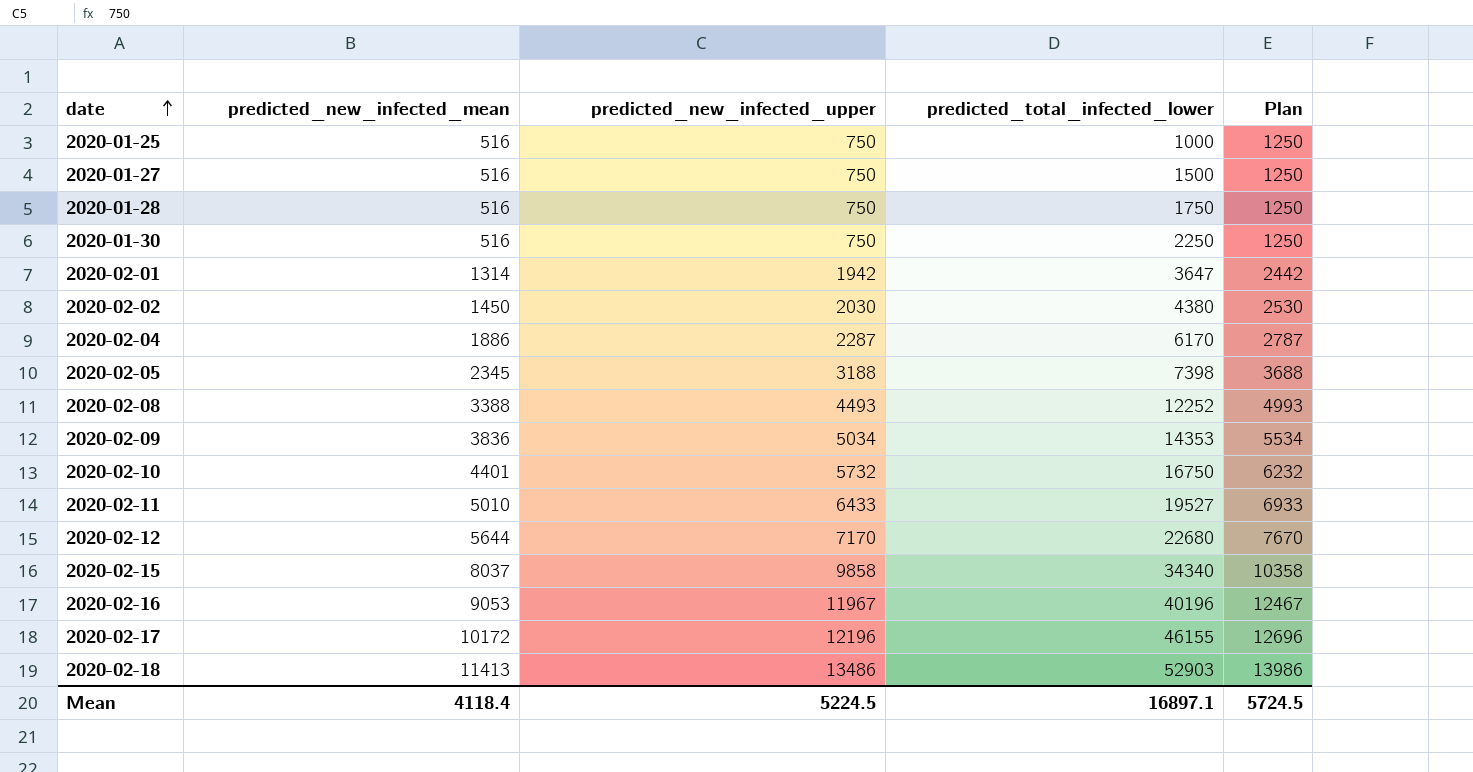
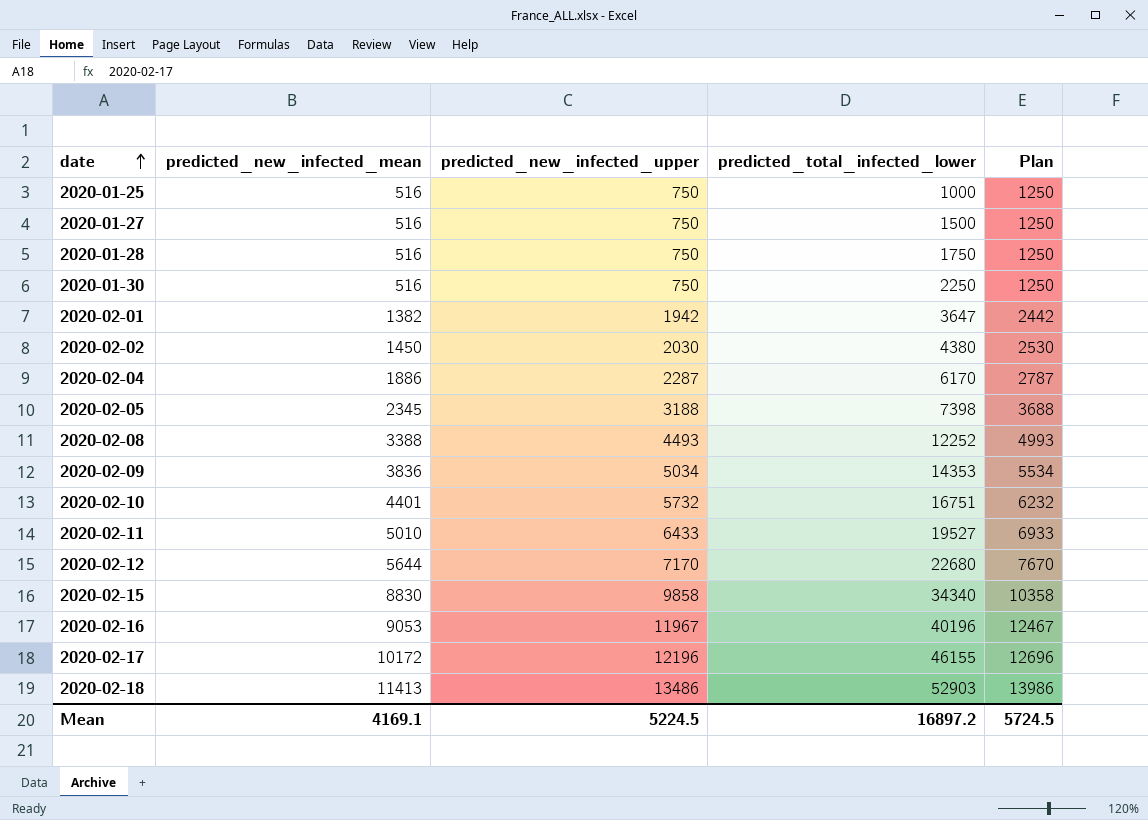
2020-02-01 | predicted_new_infected_mean: 1314 -> 1382
2020-02-10 | predicted_total_infected_lower: 16750 -> 16751
2020-02-15 | predicted_new_infected_mean: 8037 -> 8830
Mean | predicted_new_infected_mean: 4118.4 -> 4169.1
Mean | predicted_total_infected_lower: 16897.1 -> 16897.2

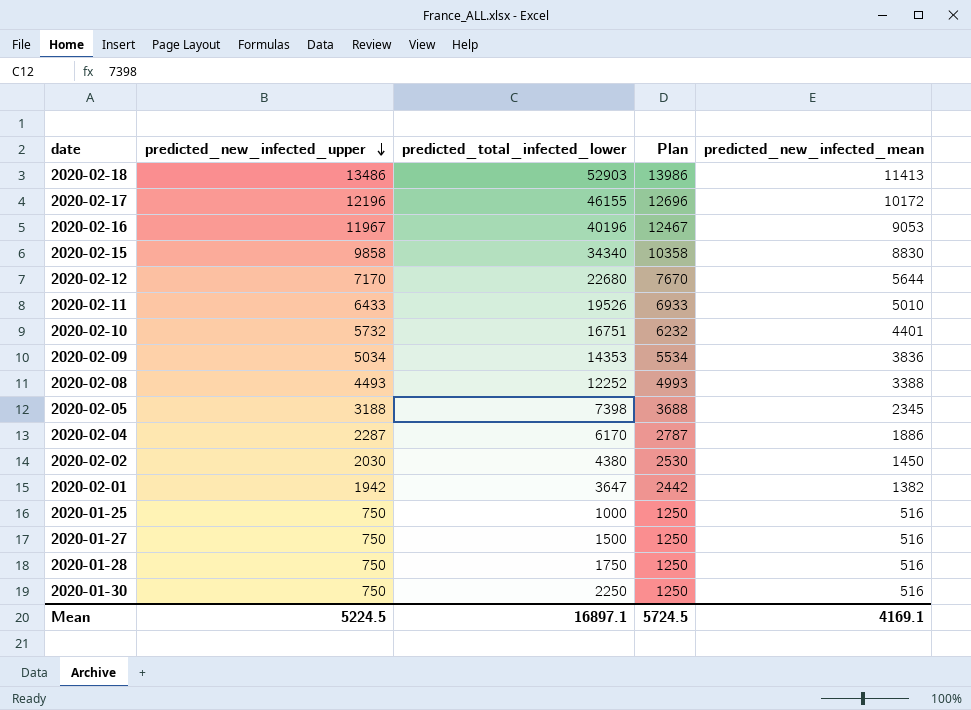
row order: date ascending -> predicted_new_infected_upper descending
column predicted_new_infected_mean | position: 2 -> 5
2020-02-11 | predicted_total_infected_lower: 19527 -> 19526
Mean | predicted_total_infected_lower: 16897.2 -> 16897.1

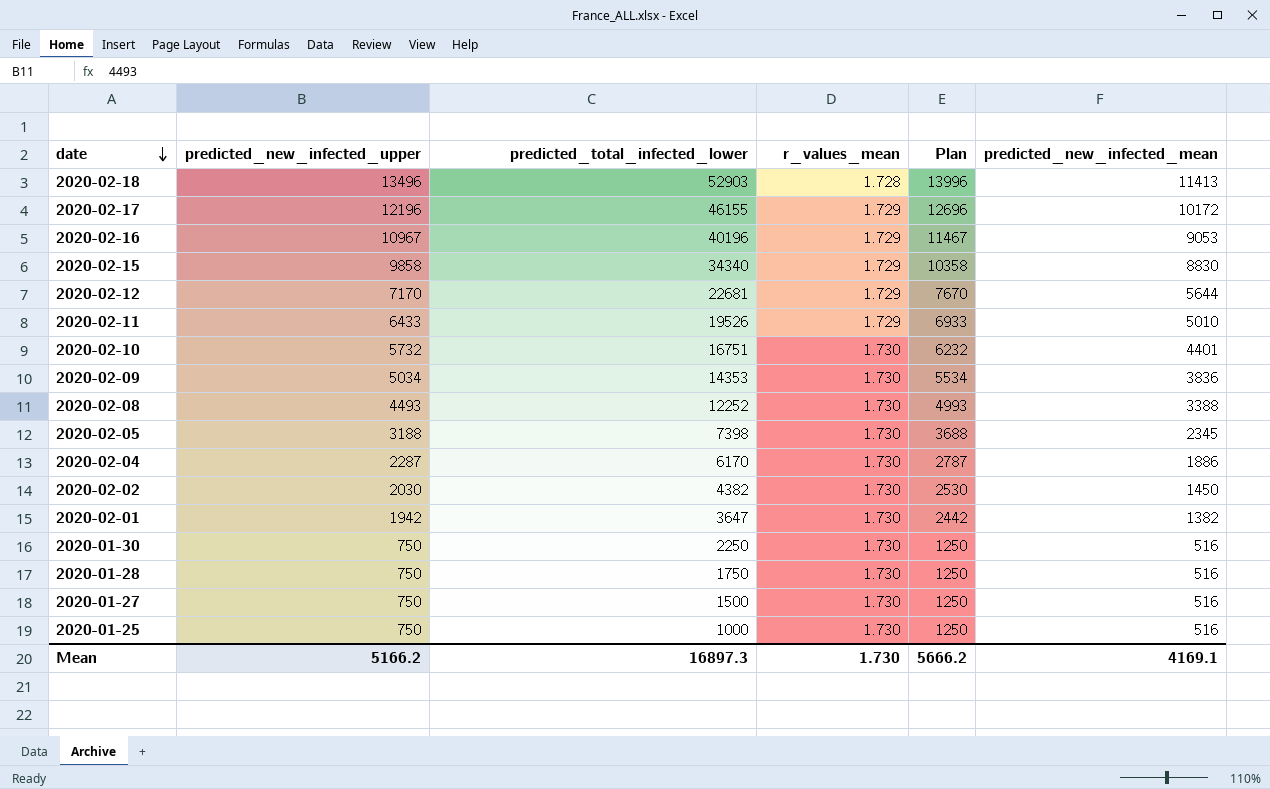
row order: predicted_new_infected_upper descending -> date descending
column r_values_mean | position: none -> 4
2020-02-18 | predicted_new_infected_upper: 13486 -> 13496
2020-02-18 | Plan: 13986 -> 13996
2020-02-16 | predicted_new_infected_upper: 11967 -> 10967
2020-02-16 | Plan: 12467 -> 11467
2020-02-12 | predicted_total_infected_lower: 22680 -> 22681
2020-02-02 | predicted_total_infected_lower: 4380 -> 4382
Mean | predicted_new_infected_upper: 5224.5 -> 5166.2
Mean | predicted_total_infected_lower: 16897.1 -> 16897.3
Mean | Plan: 5724.5 -> 5666.2

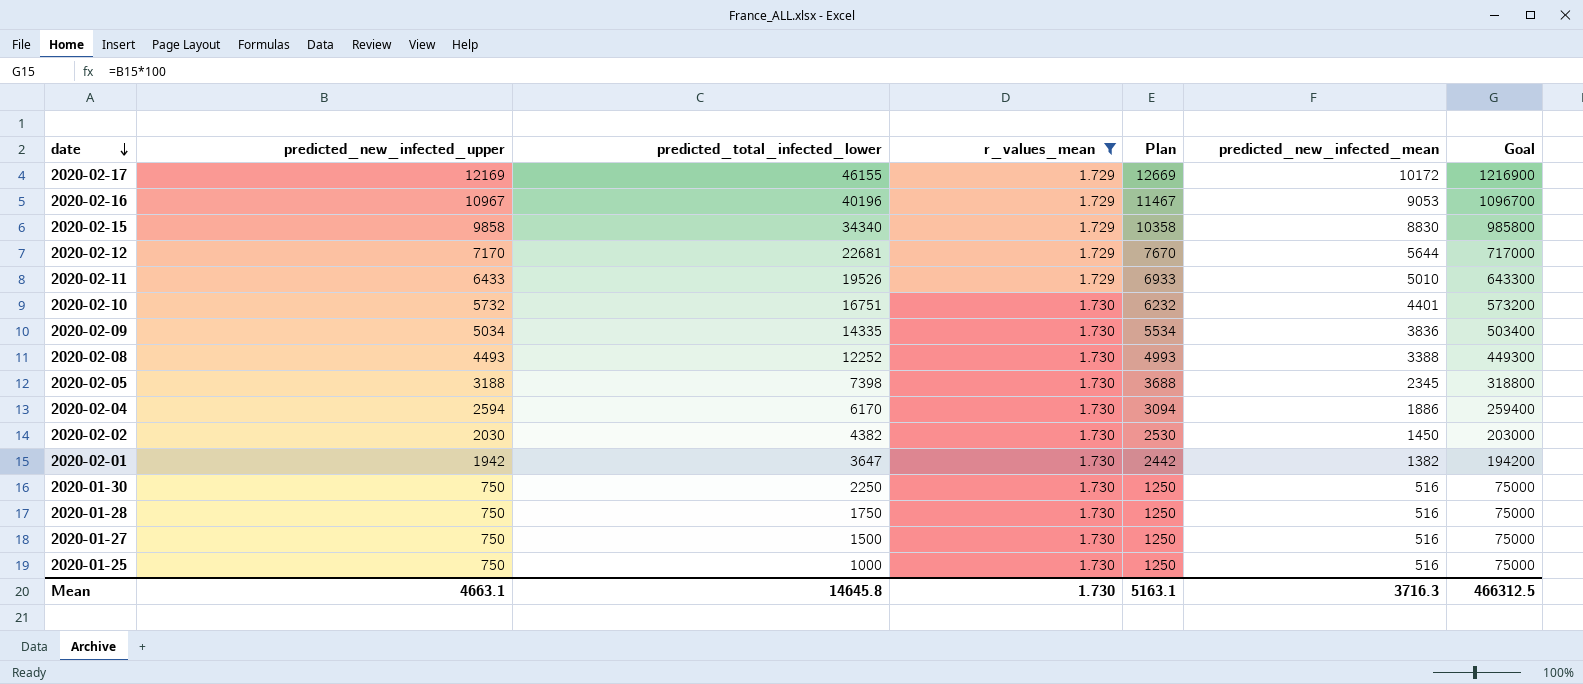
filter: none -> r_values_mean != 1.728
column Goal | formula: none -> [predicted_new_infected_upper] * 100
2020-02-17 | predicted_new_infected_upper: 12196 -> 12169
2020-02-17 | Plan: 12696 -> 12669
2020-02-09 | predicted_total_infected_lower: 14353 -> 14335
2020-02-04 | predicted_new_infected_upper: 2287 -> 2594
2020-02-04 | Plan: 2787 -> 3094
Mean | predicted_new_infected_upper: 5166.2 -> 4663.1
Mean | predicted_total_infected_lower: 16897.3 -> 14645.8
Mean | Plan: 5666.2 -> 5163.1
Mean | predicted_new_infected_mean: 4169.1 -> 3716.3

